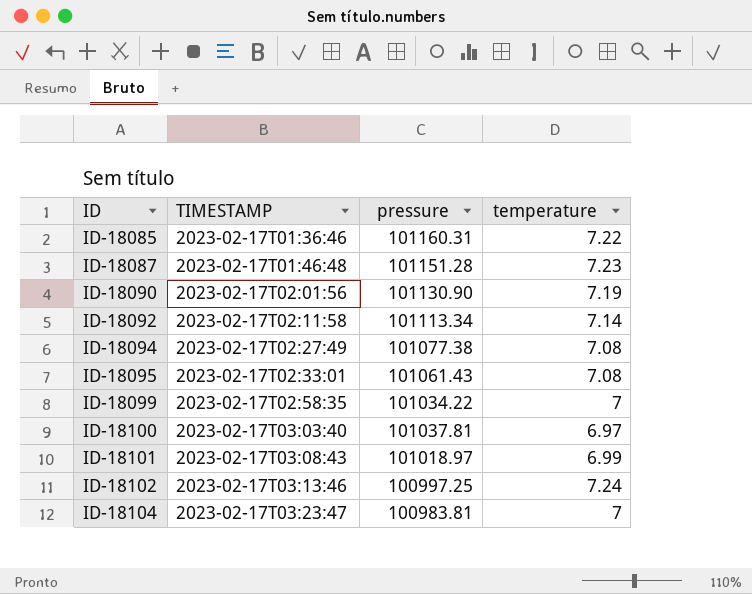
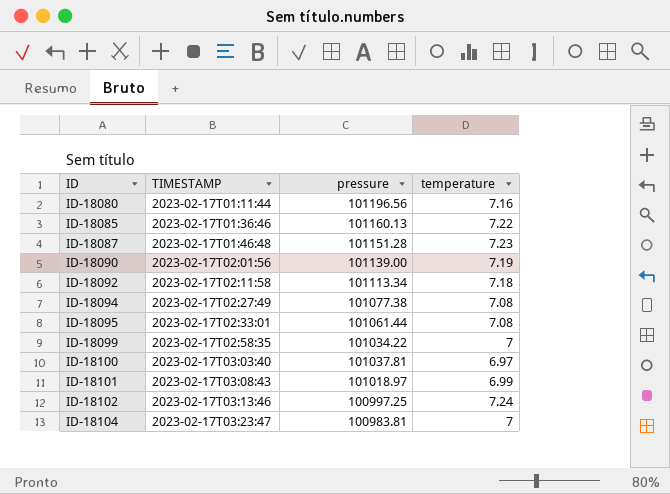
row ID-18080: none -> 2023-02-17T01:11:44 | 101196.56 | 7.16
ID-18085 | pressure: 101160.31 -> 101160.13
ID-18090 | pressure: 101130.90 -> 101139.00
ID-18092 | temperature: 7.14 -> 7.18
ID-18095 | pressure: 101061.43 -> 101061.44

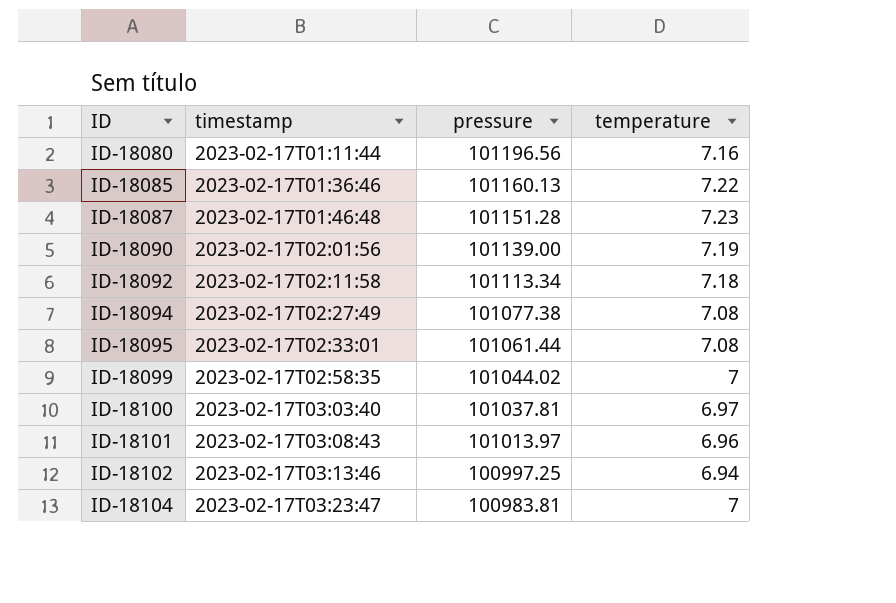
column name: TIMESTAMP -> timestamp
ID-18099 | pressure: 101034.22 -> 101044.02
ID-18101 | pressure: 101018.97 -> 101013.97
ID-18101 | temperature: 6.99 -> 6.96
ID-18102 | temperature: 7.24 -> 6.94

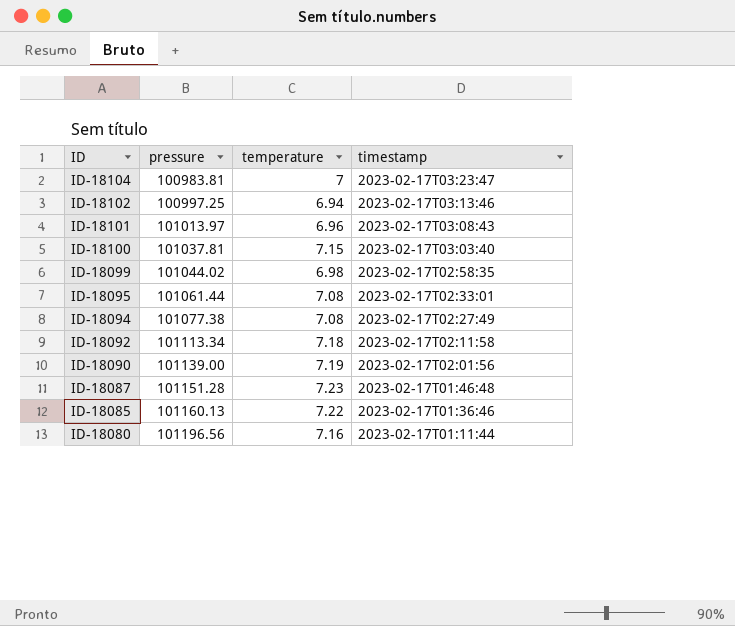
row order: ID ascending -> ID descending
column timestamp | position: 2 -> 4
ID-18100 | temperature: 6.97 -> 7.15
ID-18099 | temperature: 7 -> 6.98

